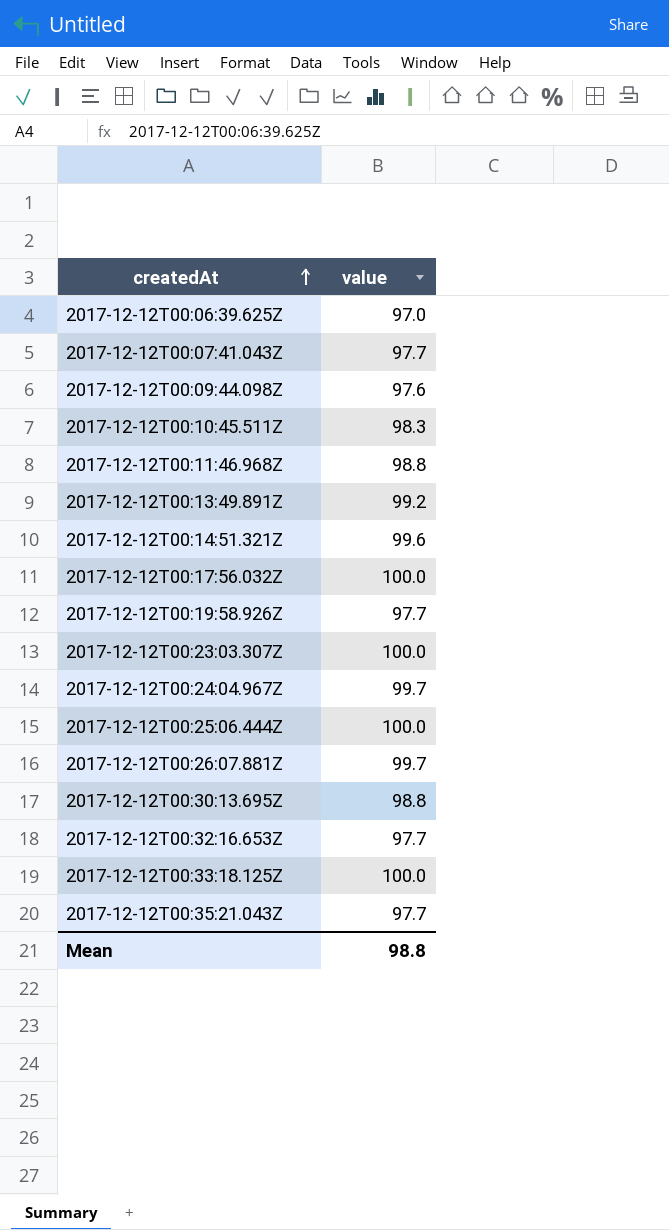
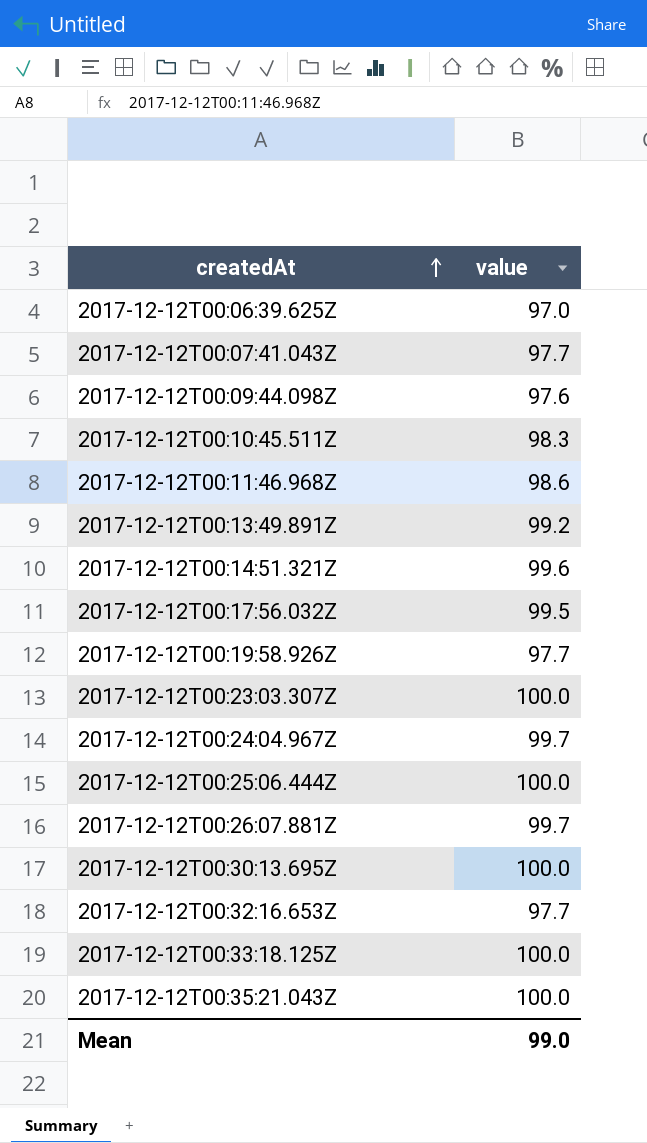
2017-12-12T00:11:46.968Z | value: 98.8 -> 98.6
2017-12-12T00:17:56.032Z | value: 100.0 -> 99.5
2017-12-12T00:30:13.695Z | value: 98.8 -> 100.0
2017-12-12T00:35:21.043Z | value: 97.7 -> 100.0
Mean | value: 98.8 -> 99.0

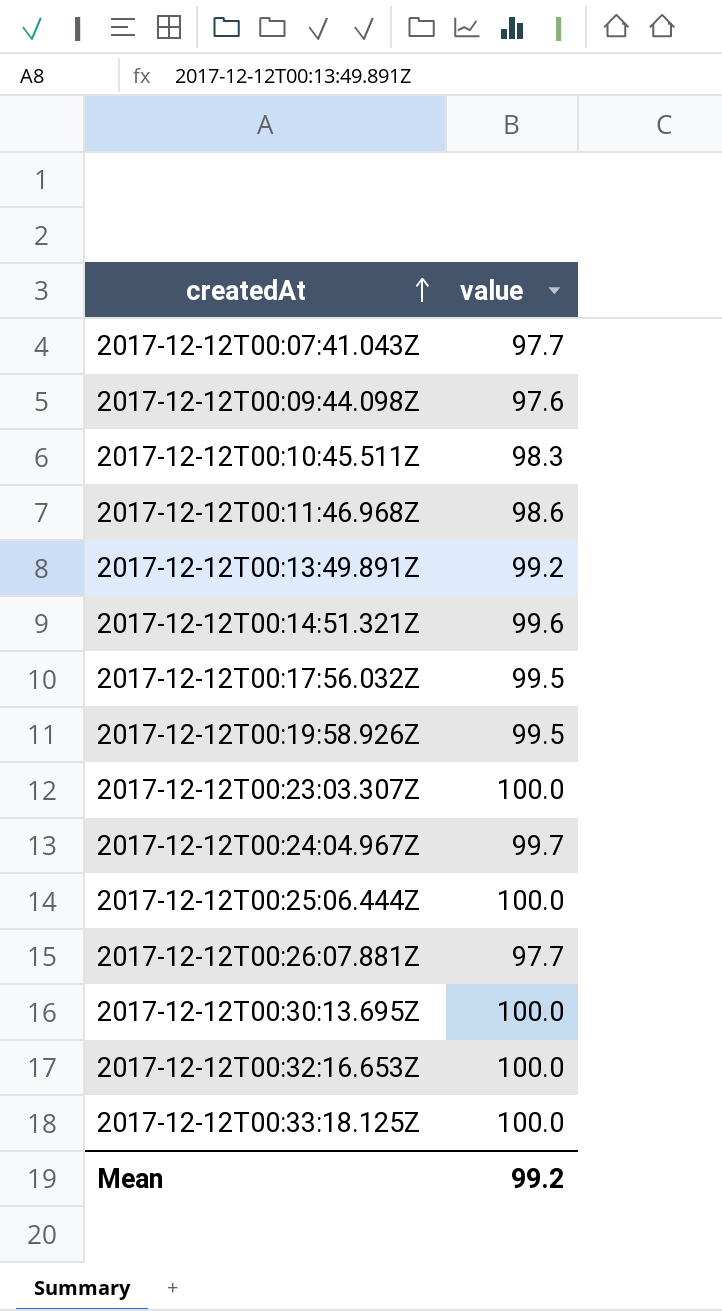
row 2017-12-12T00:06:39.625Z: 97.0 -> none
row 2017-12-12T00:35:21.043Z: 100.0 -> none
2017-12-12T00:19:58.926Z | value: 97.7 -> 99.5
2017-12-12T00:26:07.881Z | value: 99.7 -> 97.7
2017-12-12T00:32:16.653Z | value: 97.7 -> 100.0
Mean | value: 99.0 -> 99.2

